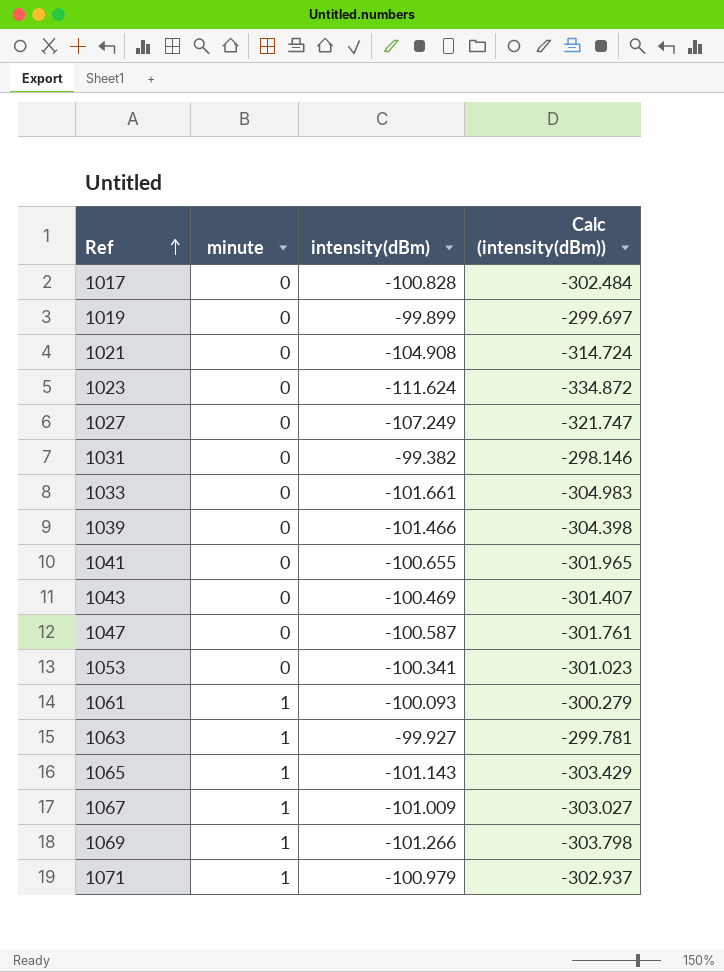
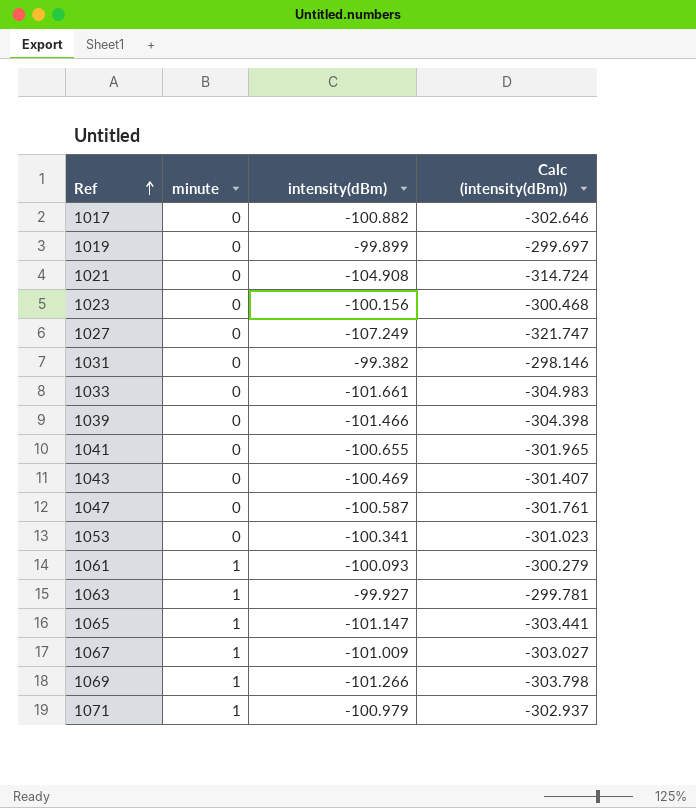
1017 | intensity(dBm): -100.828 -> -100.882
1017 | Calc (intensity(dBm)): -302.484 -> -302.646
1023 | intensity(dBm): -111.624 -> -100.156
1023 | Calc (intensity(dBm)): -334.872 -> -300.468
1065 | intensity(dBm): -101.143 -> -101.147
1065 | Calc (intensity(dBm)): -303.429 -> -303.441

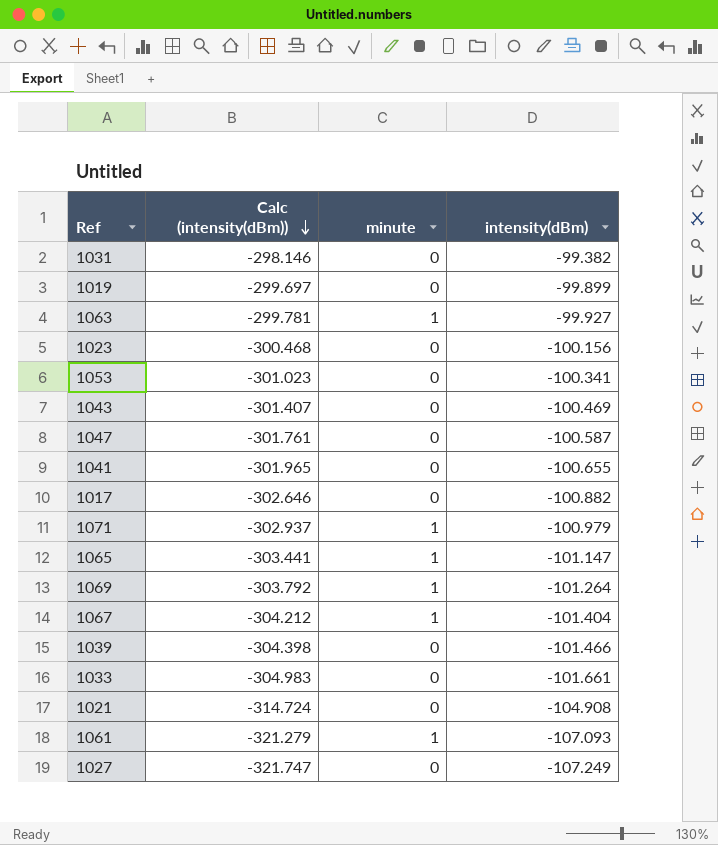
row order: Ref ascending -> Calc (intensity(dBm)) descending
column Calc (intensity(dBm)) | position: 4 -> 2
1069 | Calc (intensity(dBm)): -303.798 -> -303.792
1069 | intensity(dBm): -101.266 -> -101.264
1067 | Calc (intensity(dBm)): -303.027 -> -304.212
1067 | intensity(dBm): -101.009 -> -101.404
1061 | Calc (intensity(dBm)): -300.279 -> -321.279
1061 | intensity(dBm): -100.093 -> -107.093

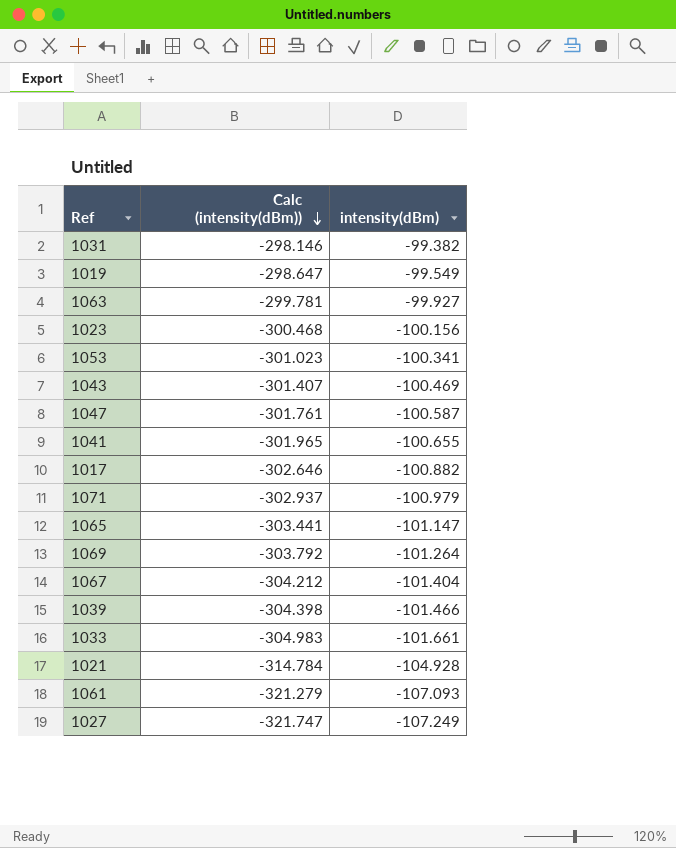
column minute | position: 3 -> none
1019 | Calc (intensity(dBm)): -299.697 -> -298.647
1019 | intensity(dBm): -99.899 -> -99.549
1021 | Calc (intensity(dBm)): -314.724 -> -314.784
1021 | intensity(dBm): -104.908 -> -104.928

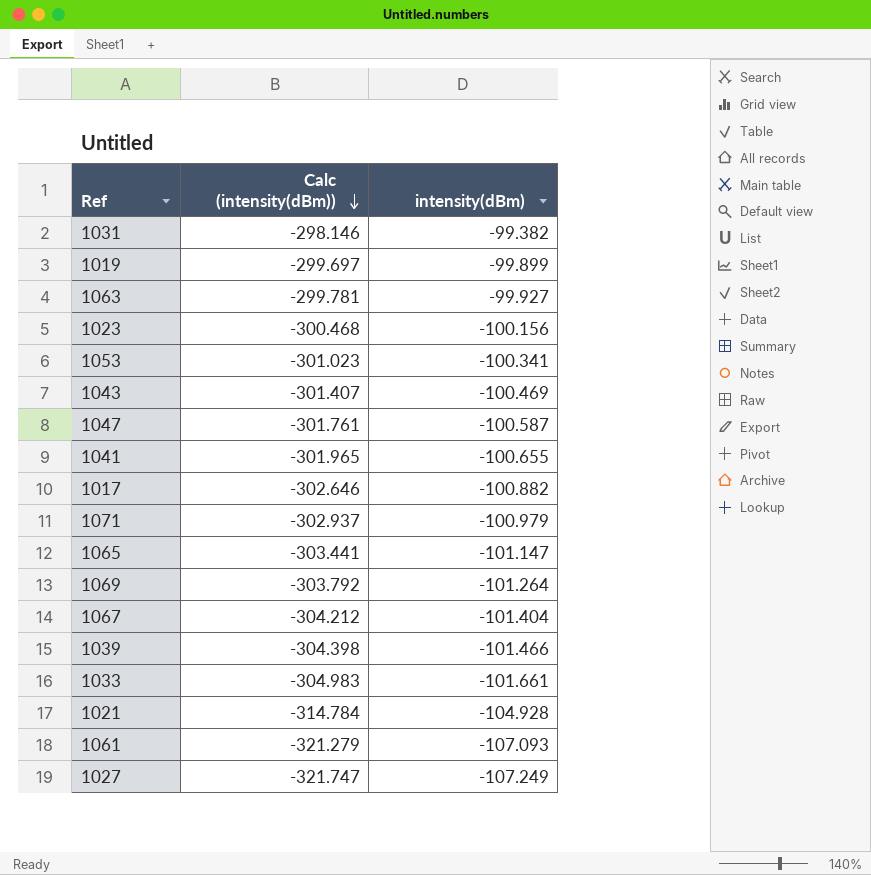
1019 | Calc (intensity(dBm)): -298.647 -> -299.697
1019 | intensity(dBm): -99.549 -> -99.899

